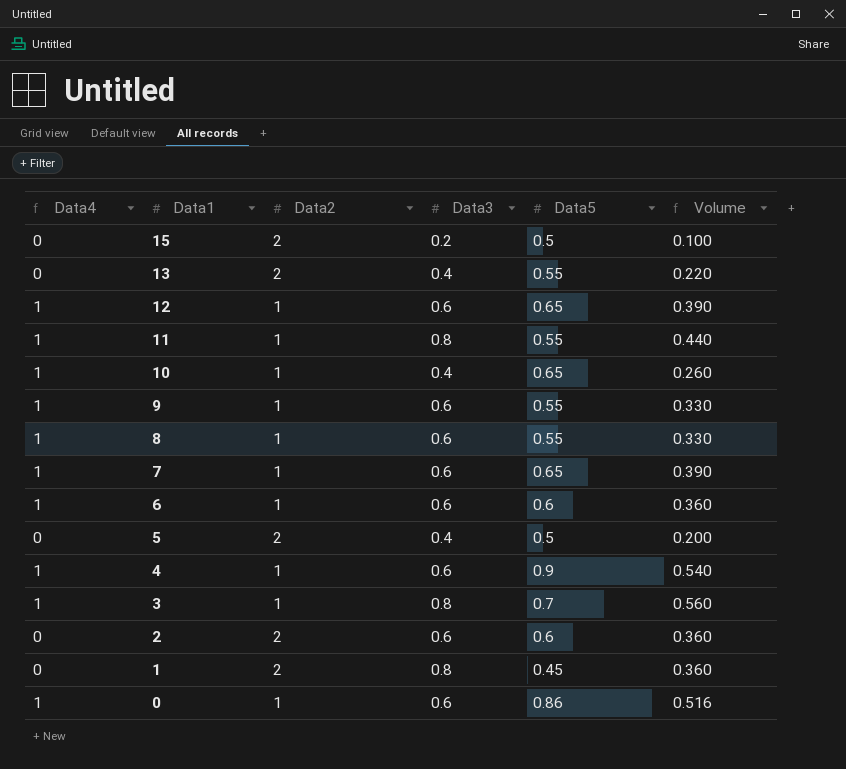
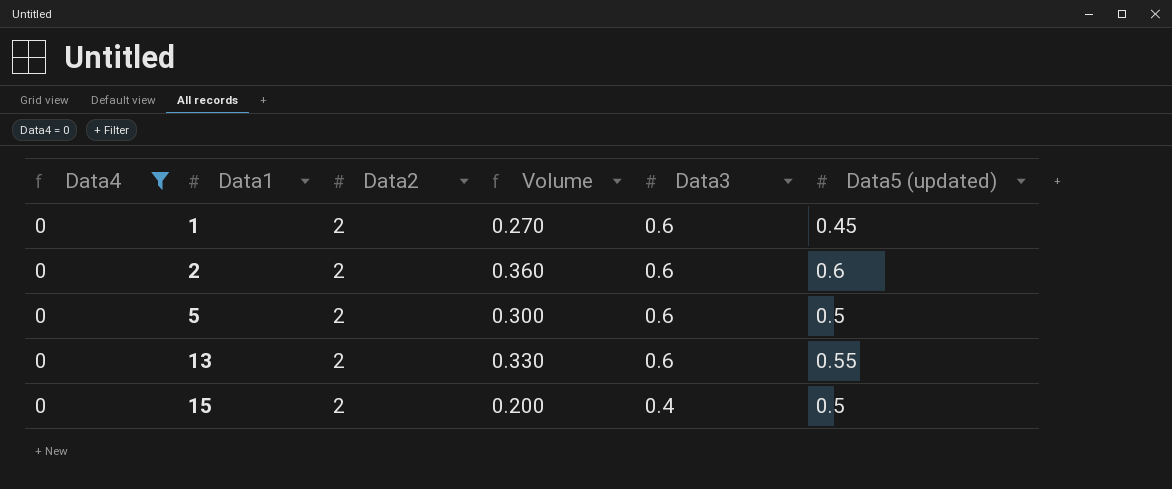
filter: none -> Data4 = 0
row order: Data1 descending -> Data1 ascending
column Volume | position: 6 -> 4
column name: Data5 -> Data5 (updated)
1 | Volume: 0.360 -> 0.270
1 | Data3: 0.8 -> 0.6
5 | Volume: 0.200 -> 0.300
5 | Data3: 0.4 -> 0.6
13 | Volume: 0.220 -> 0.330
13 | Data3: 0.4 -> 0.6
15 | Volume: 0.100 -> 0.200
15 | Data3: 0.2 -> 0.4

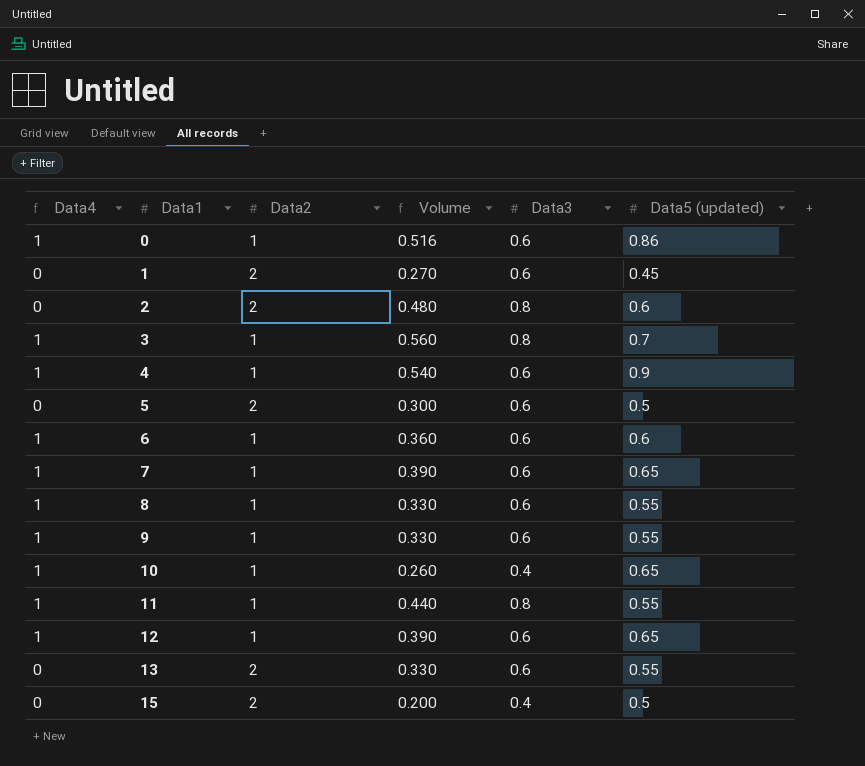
filter: Data4 = 0 -> none
2 | Volume: 0.360 -> 0.480
2 | Data3: 0.6 -> 0.8

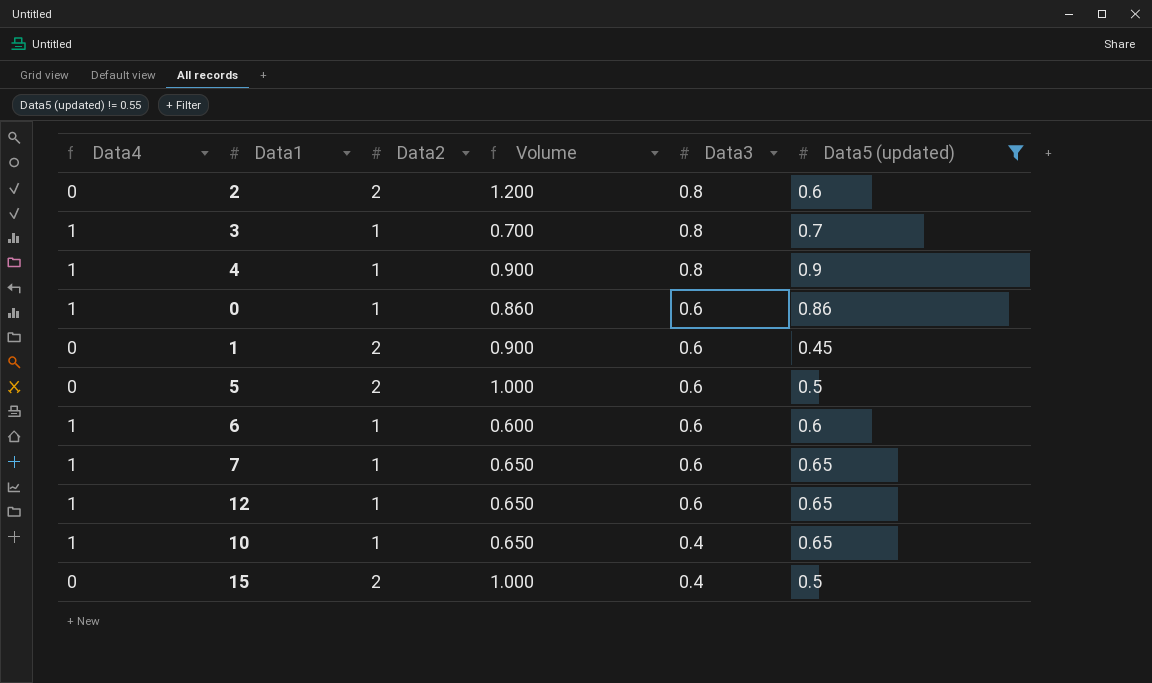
filter: none -> Data5 (updated) != 0.55
row order: Data1 ascending -> Data3 descending
column Volume | formula: [Data3] * [Data5 (updated)] -> [Data2] * [Data5 (updated)]
4 | Data3: 0.6 -> 0.8

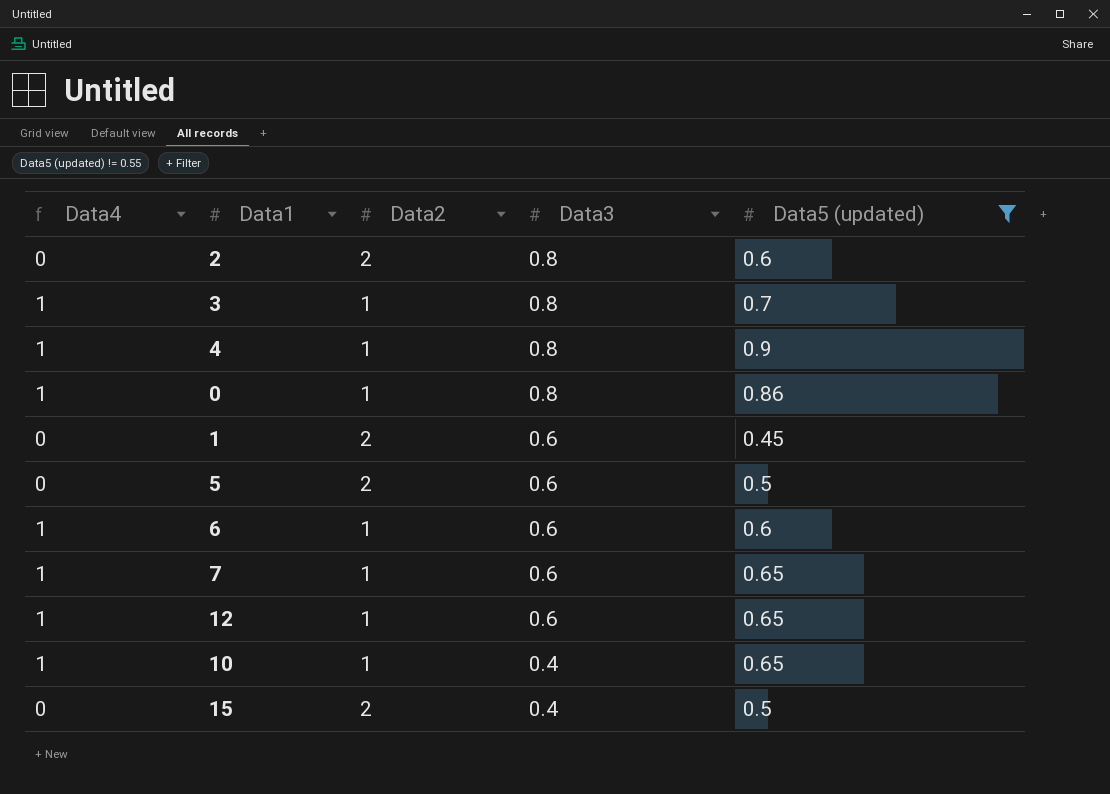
column Volume | formula: [Data2] * [Data5 (updated)] -> none
0 | Data3: 0.6 -> 0.8

